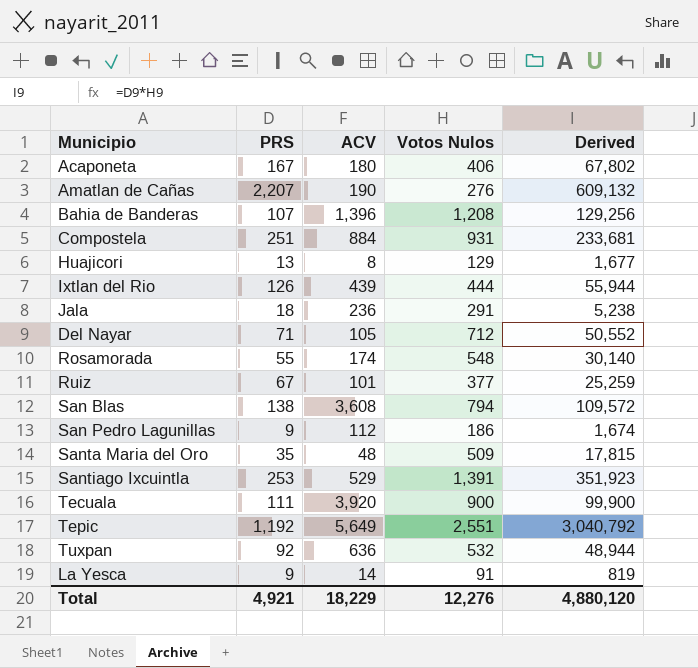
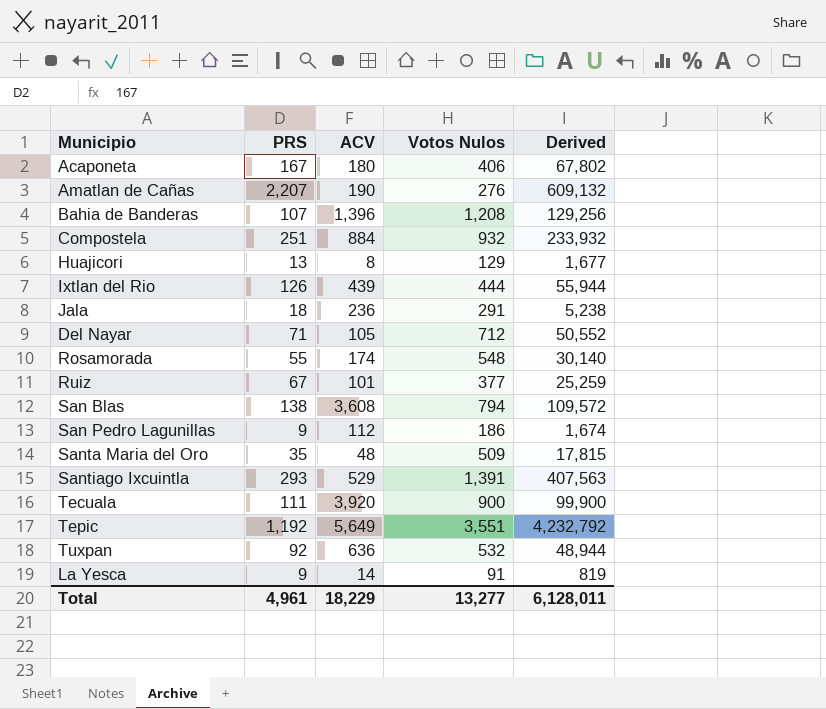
Compostela | Votos Nulos: 931 -> 932
Compostela | Derived: 233,681 -> 233,932
Santiago Ixcuintla | PRS: 253 -> 293
Santiago Ixcuintla | Derived: 351,923 -> 407,563
Tepic | Votos Nulos: 2,551 -> 3,551
Tepic | Derived: 3,040,792 -> 4,232,792
Total | PRS: 4,921 -> 4,961
Total | Votos Nulos: 12,276 -> 13,277
Total | Derived: 4,880,120 -> 6,128,011

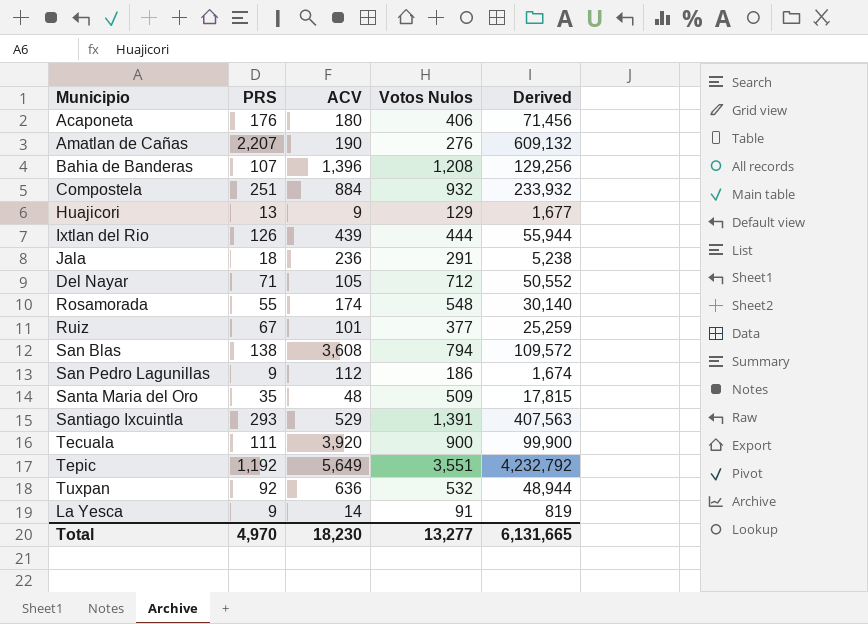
Acaponeta | PRS: 167 -> 176
Acaponeta | Derived: 67,802 -> 71,456
Huajicori | ACV: 8 -> 9
Total | PRS: 4,961 -> 4,970
Total | ACV: 18,229 -> 18,230
Total | Derived: 6,128,011 -> 6,131,665

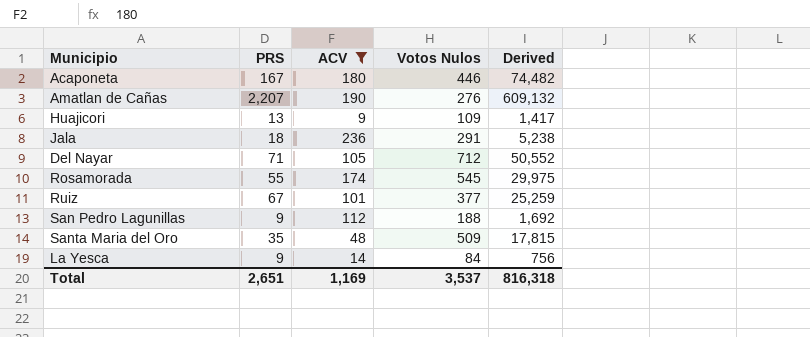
filter: none -> ACV <= 236
Acaponeta | PRS: 176 -> 167
Acaponeta | Votos Nulos: 406 -> 446
Acaponeta | Derived: 71,456 -> 74,482
Huajicori | Votos Nulos: 129 -> 109
Huajicori | Derived: 1,677 -> 1,417
Rosamorada | Votos Nulos: 548 -> 545
Rosamorada | Derived: 30,140 -> 29,975
San Pedro Lagunillas | Votos Nulos: 186 -> 188
San Pedro Lagunillas | Derived: 1,674 -> 1,692
La Yesca | Votos Nulos: 91 -> 84
La Yesca | Derived: 819 -> 756
Total | PRS: 4,970 -> 2,651
Total | ACV: 18,230 -> 1,169
Total | Votos Nulos: 13,277 -> 3,537
Total | Derived: 6,131,665 -> 816,318

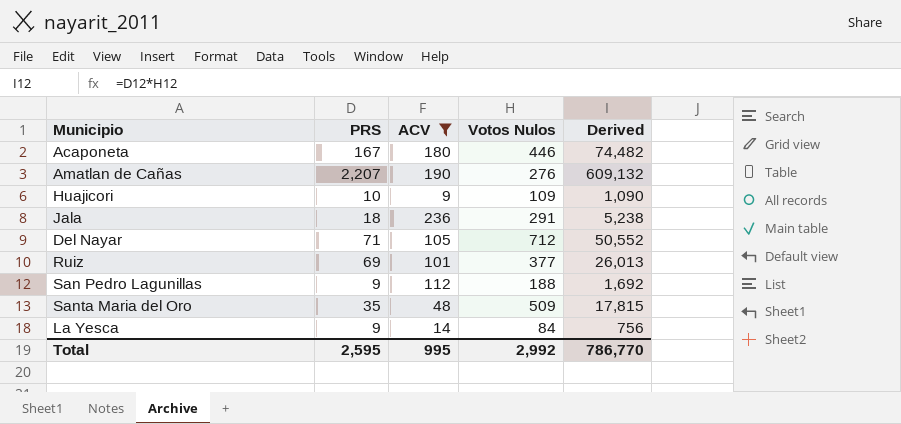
row Rosamorada: 55 | 174 | 545 | 29,975 -> none
Huajicori | PRS: 13 -> 10
Huajicori | Derived: 1,417 -> 1,090
Ruiz | PRS: 67 -> 69
Ruiz | Derived: 25,259 -> 26,013
Total | PRS: 2,651 -> 2,595
Total | ACV: 1,169 -> 995
Total | Votos Nulos: 3,537 -> 2,992
Total | Derived: 816,318 -> 786,770

